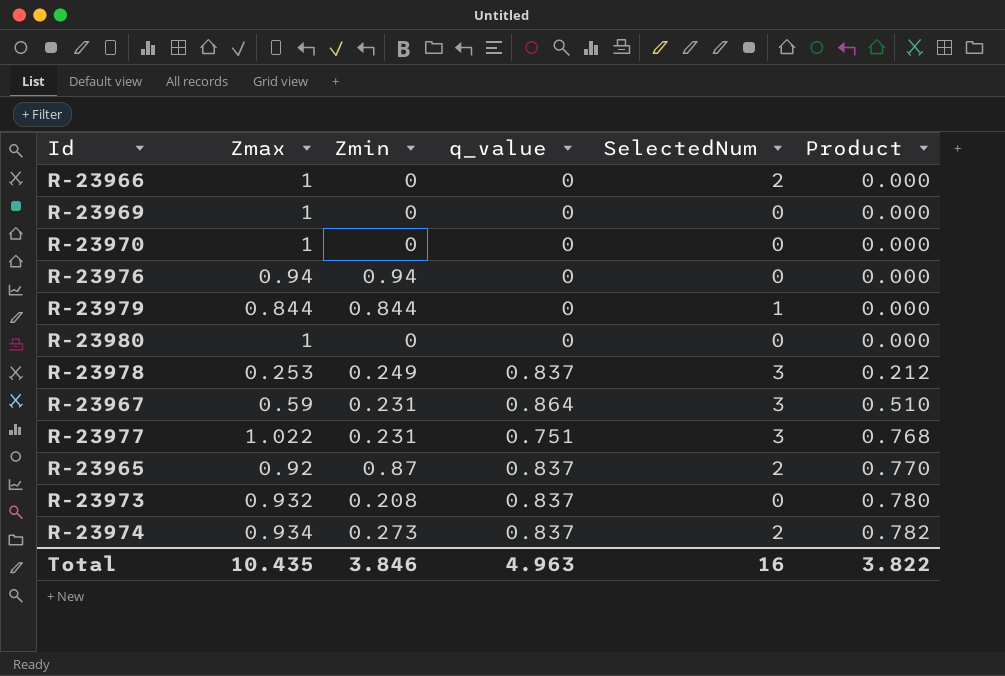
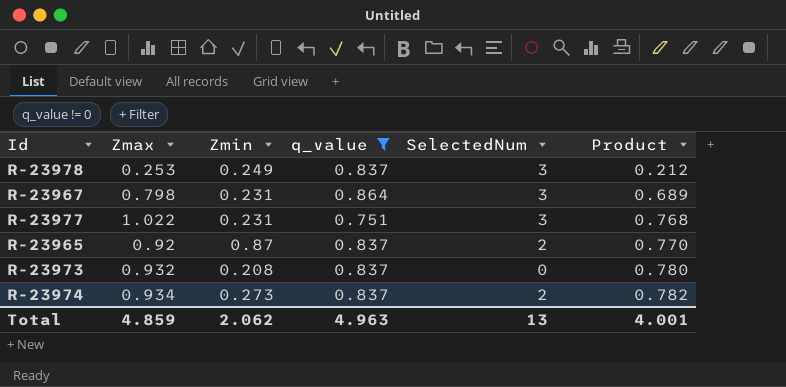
filter: none -> q_value != 0
R-23967 | Zmax: 0.59 -> 0.798
R-23967 | Product: 0.510 -> 0.689
Total | Zmax: 10.435 -> 4.859
Total | Zmin: 3.846 -> 2.062
Total | SelectedNum: 16 -> 13
Total | Product: 3.822 -> 4.001

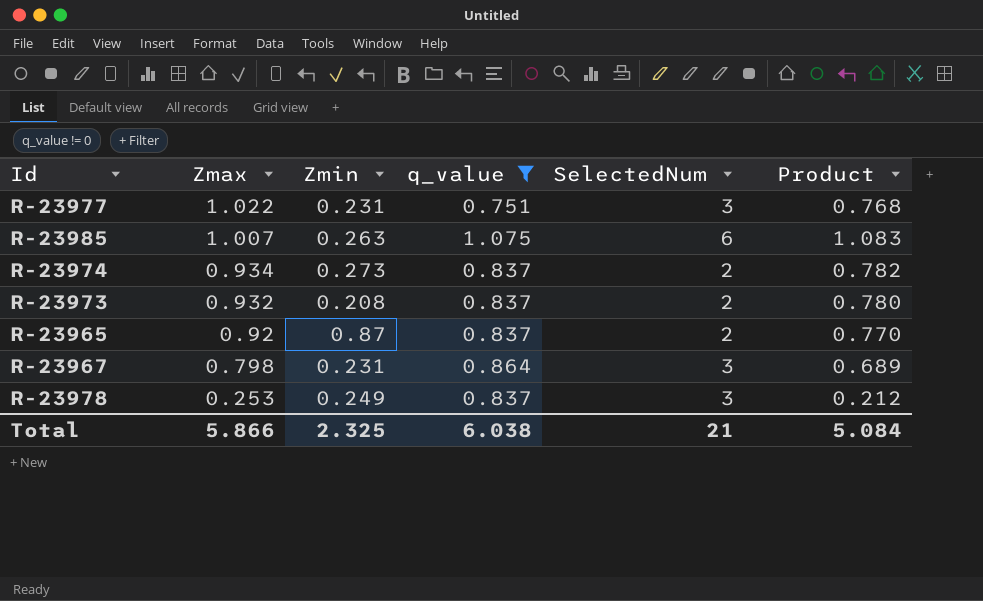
row order: Product ascending -> Zmax descending
row R-23985: none -> 1.007 | 0.263 | 1.075 | 6 | 1.083
R-23973 | SelectedNum: 0 -> 2
Total | Zmax: 4.859 -> 5.866
Total | Zmin: 2.062 -> 2.325
Total | q_value: 4.963 -> 6.038
Total | SelectedNum: 13 -> 21
Total | Product: 4.001 -> 5.084

